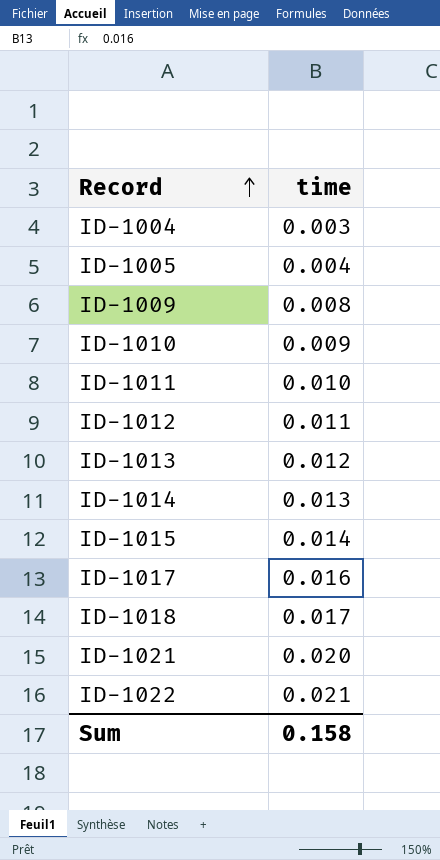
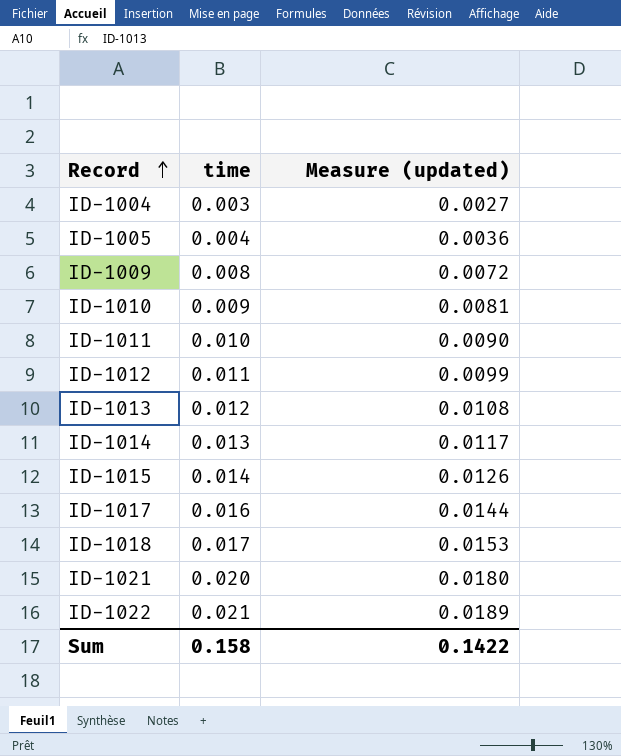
column Measure (updated) | formula: none -> [time] * 0.9

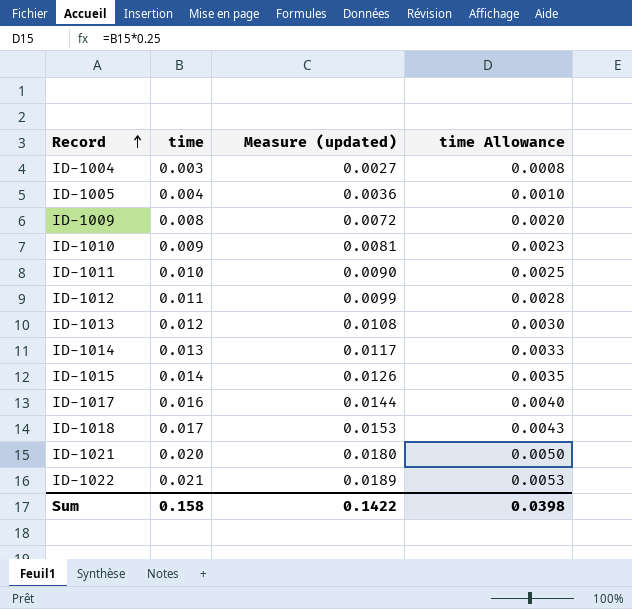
column time Allowance | formula: none -> [time] * 0.25

